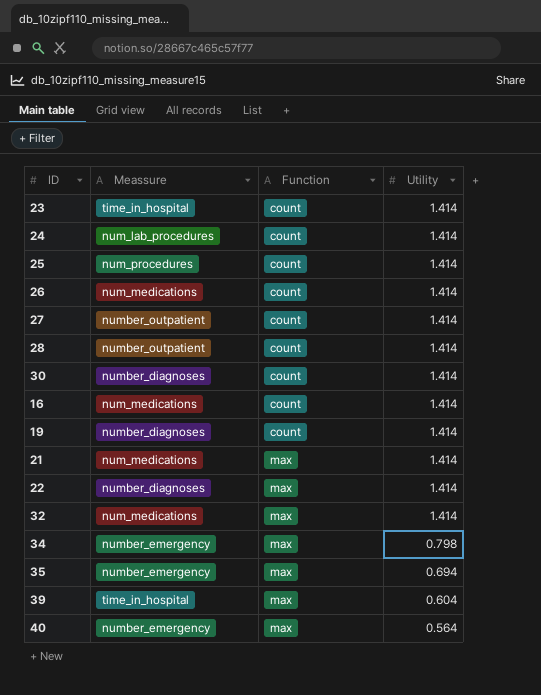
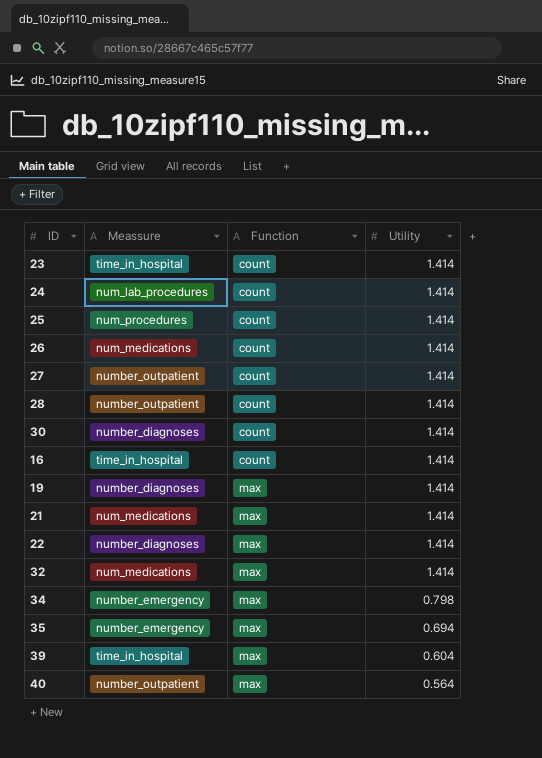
16 | Meassure: num_medications -> time_in_hospital
19 | Function: count -> max
40 | Meassure: number_emergency -> number_outpatient

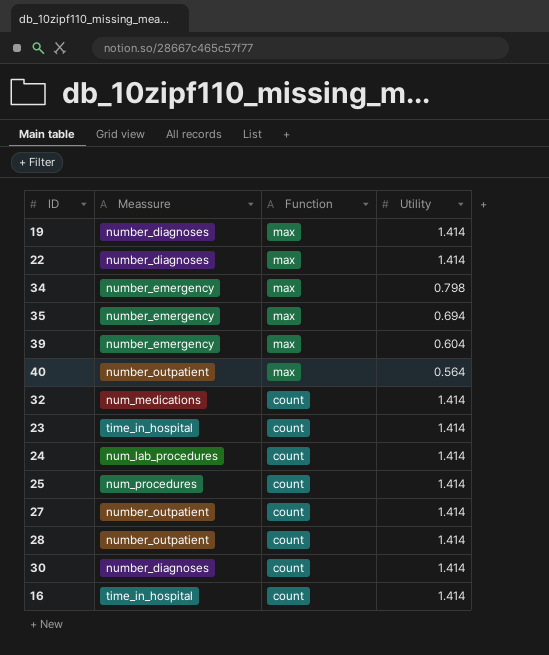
row order: Function ascending -> Function descending
row 26: num_medications | count | 1.414 -> none
row 21: num_medications | max | 1.414 -> none
39 | Meassure: time_in_hospital -> number_emergency
32 | Function: max -> count

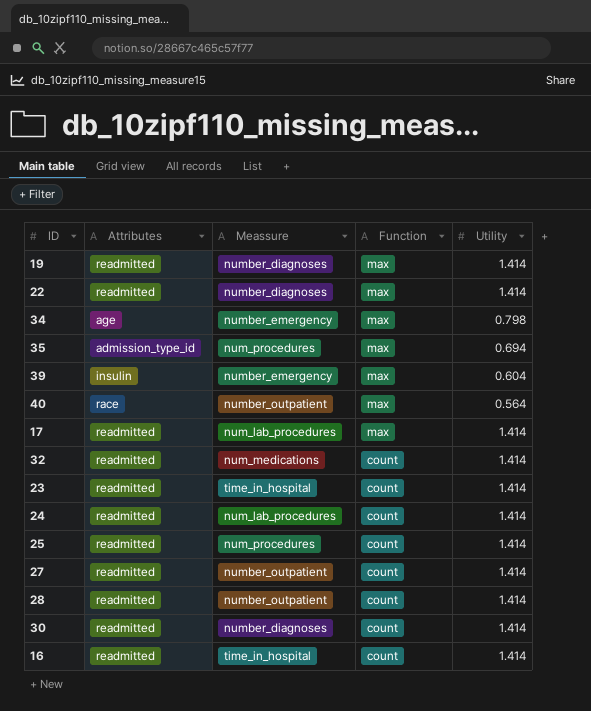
column Attributes | position: none -> 2
35 | Meassure: number_emergency -> num_procedures
row 17: none -> readmitted | num_lab_procedures | max | 1.414

